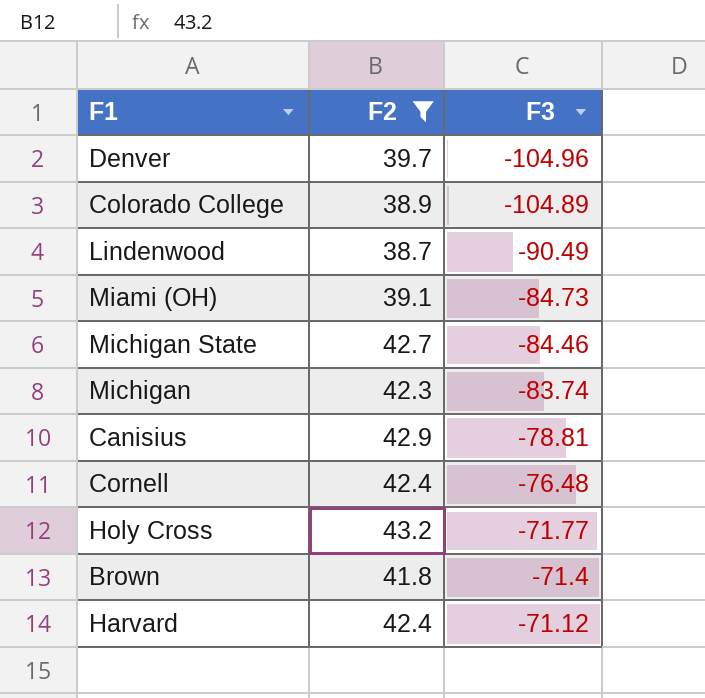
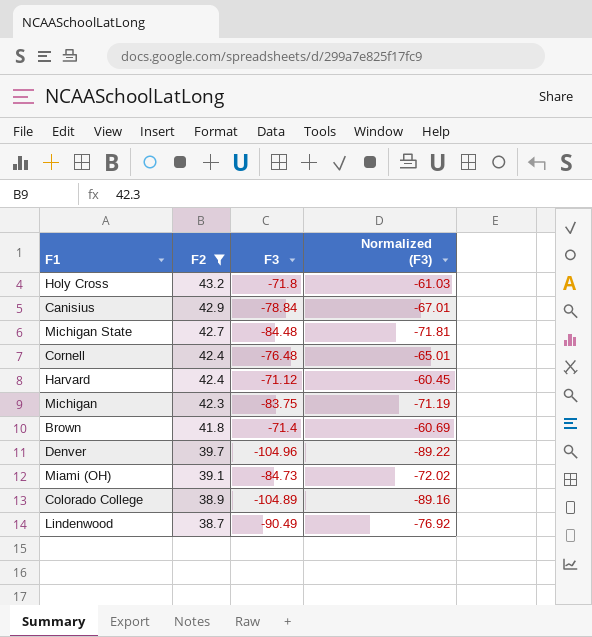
row order: F3 ascending -> F2 descending
column Normalized (F3) | formula: none -> [F3] * 0.85
Holy Cross | F3: -71.77 -> -71.8
Canisius | F3: -78.81 -> -78.84
Michigan State | F3: -84.46 -> -84.48
Michigan | F3: -83.74 -> -83.75

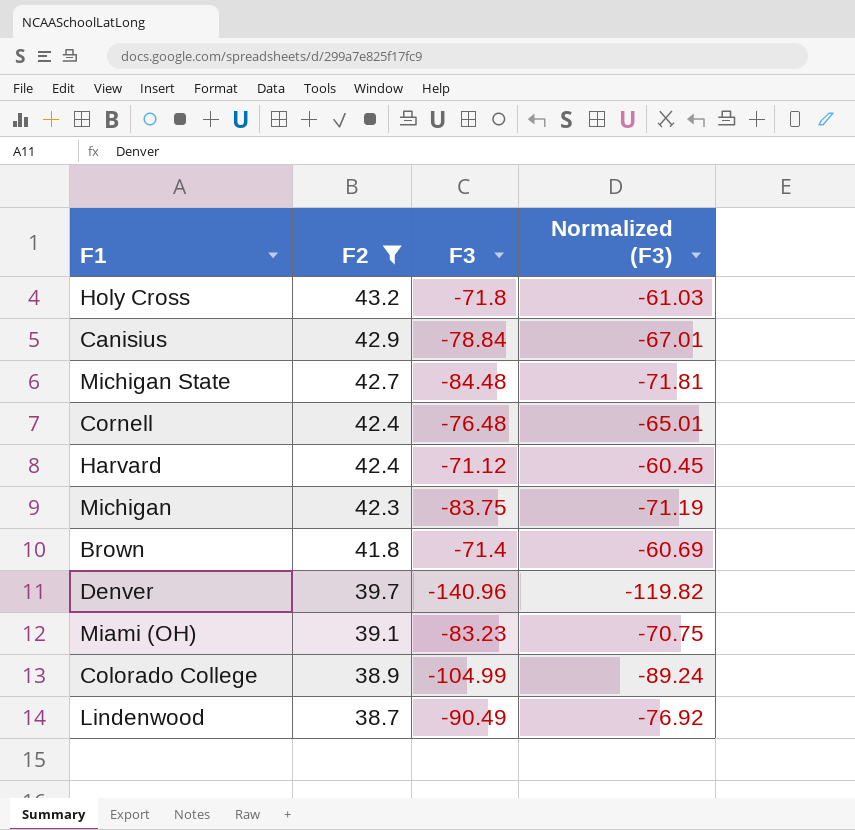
Denver | F3: -104.96 -> -140.96
Denver | Normalized (F3): -89.22 -> -119.82
Miami (OH) | F3: -84.73 -> -83.23
Miami (OH) | Normalized (F3): -72.02 -> -70.75
Colorado College | F3: -104.89 -> -104.99
Colorado College | Normalized (F3): -89.16 -> -89.24

